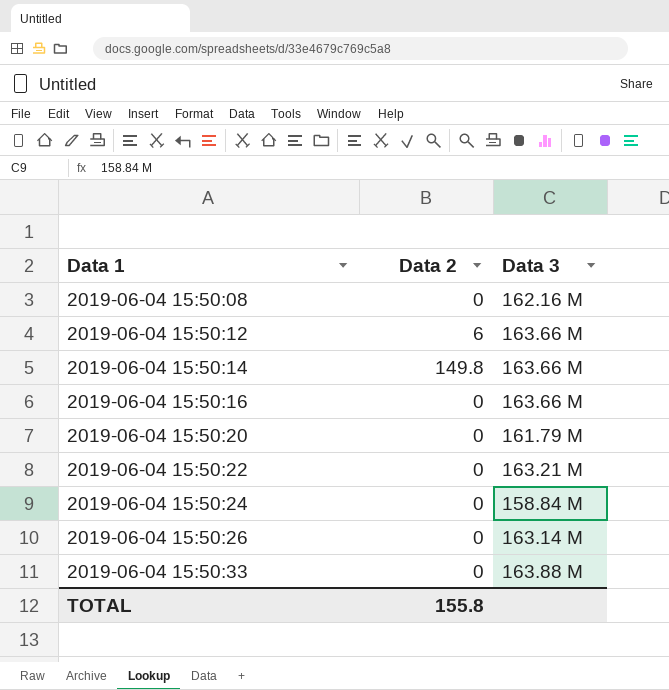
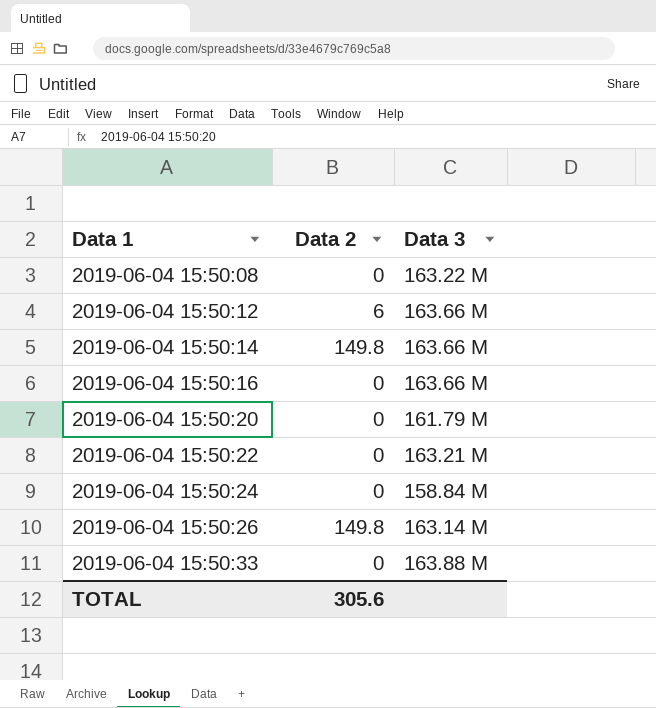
2019-06-04 15:50:08 | Data 3: 162.16 M -> 163.22 M
2019-06-04 15:50:26 | Data 2: 0 -> 149.8
TOTAL | Data 2: 155.8 -> 305.6

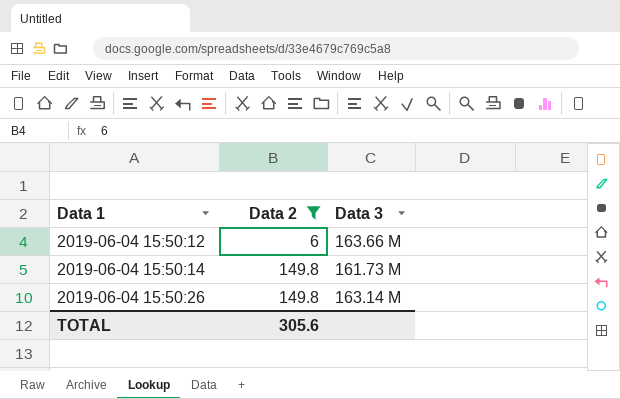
filter: none -> Data 2 != 0
2019-06-04 15:50:14 | Data 3: 163.66 M -> 161.73 M

